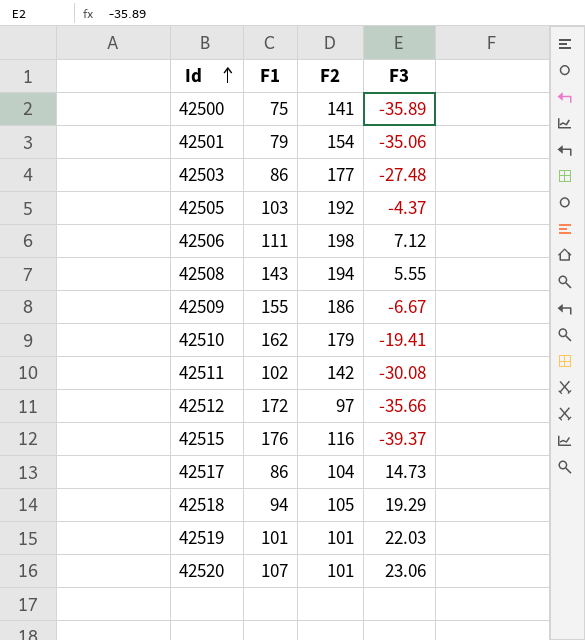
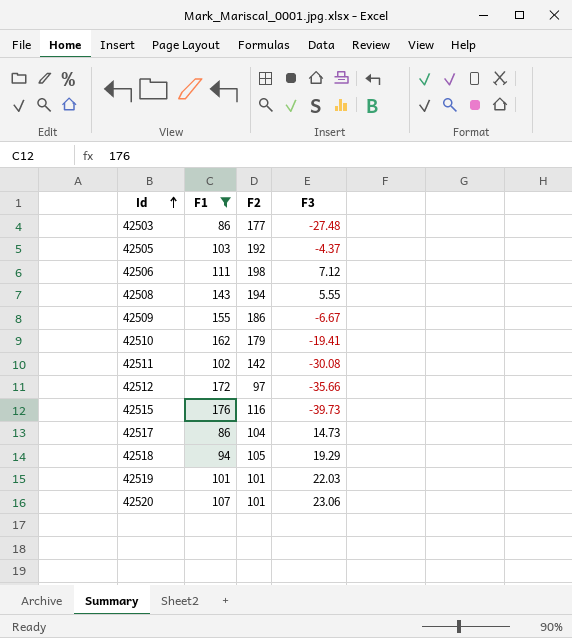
filter: none -> F1 >= 86
42515 | F3: -39.37 -> -39.73

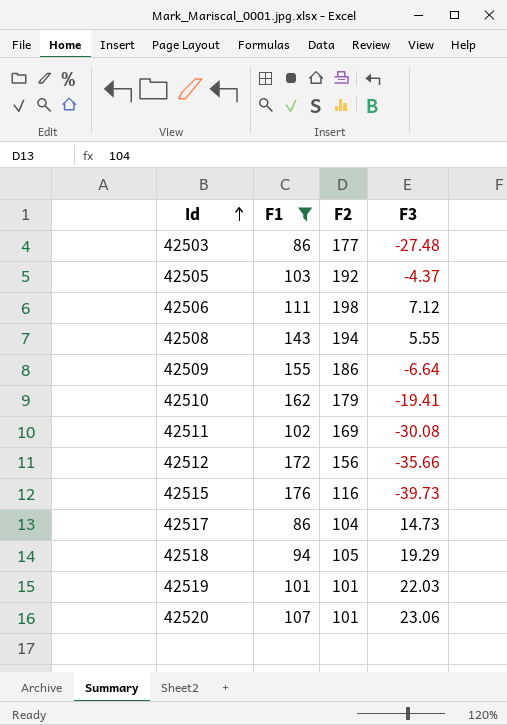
42509 | F3: -6.67 -> -6.64
42511 | F2: 142 -> 169
42512 | F2: 97 -> 156

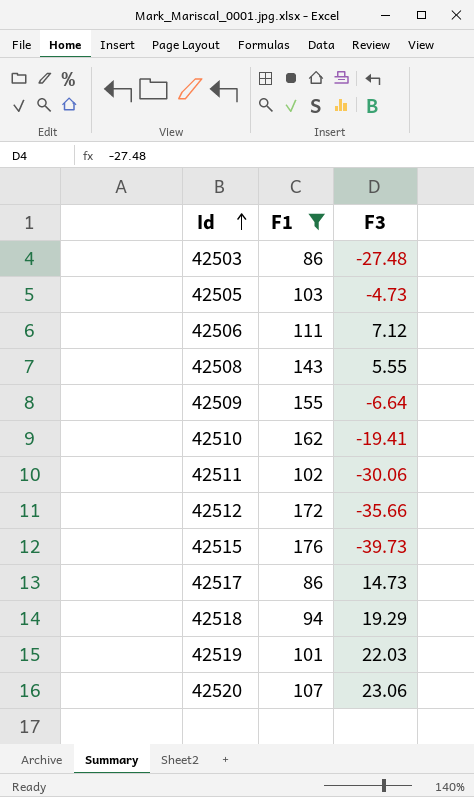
column F2 | position: 3 -> none
42505 | F3: -4.37 -> -4.73
42511 | F3: -30.08 -> -30.06

